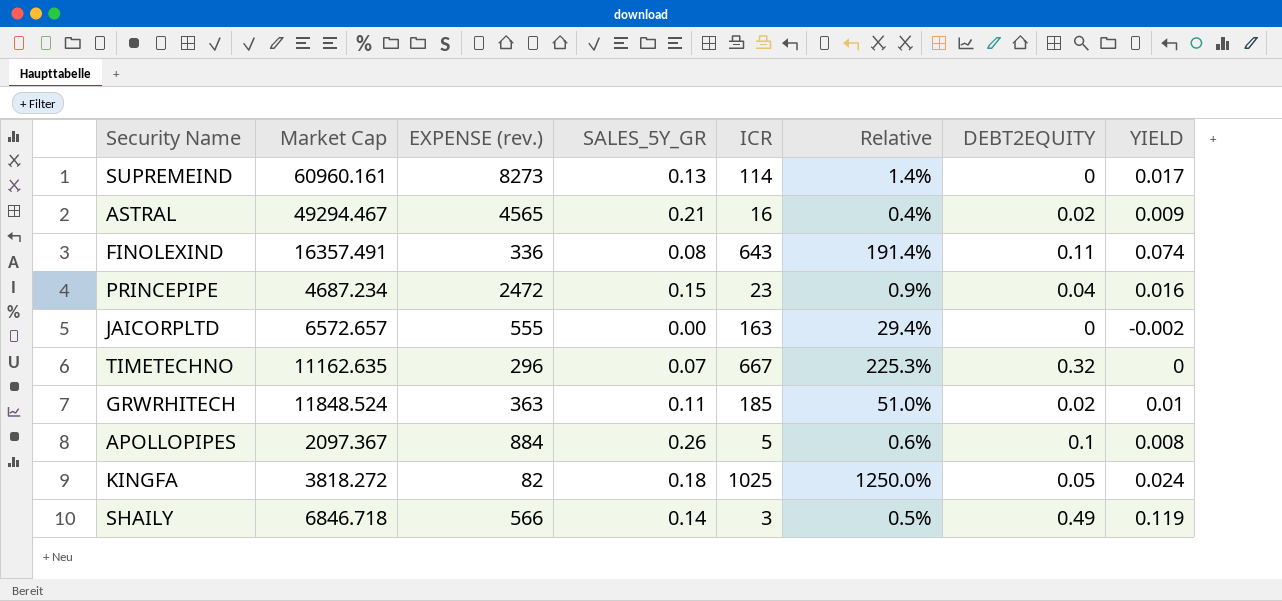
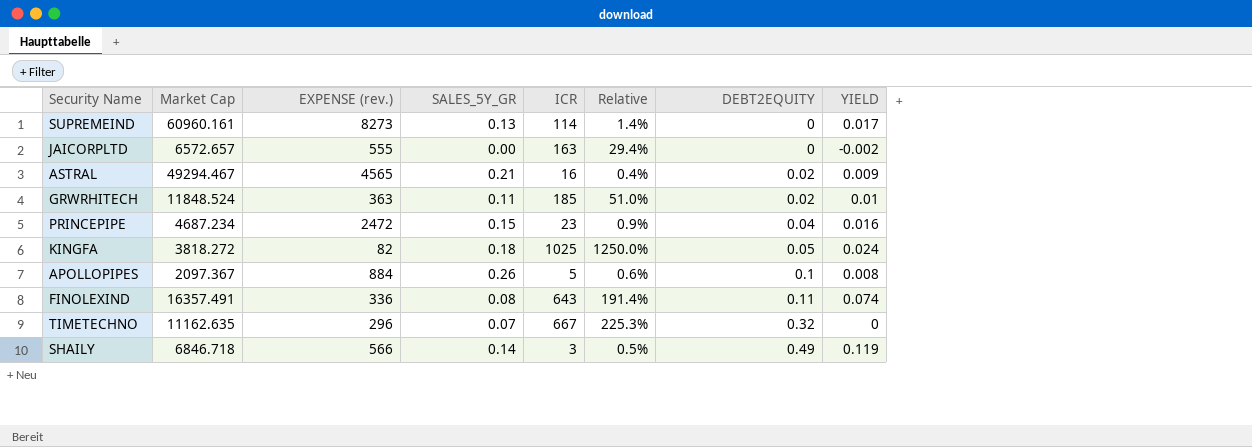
row order: none -> DEBT2EQUITY ascending

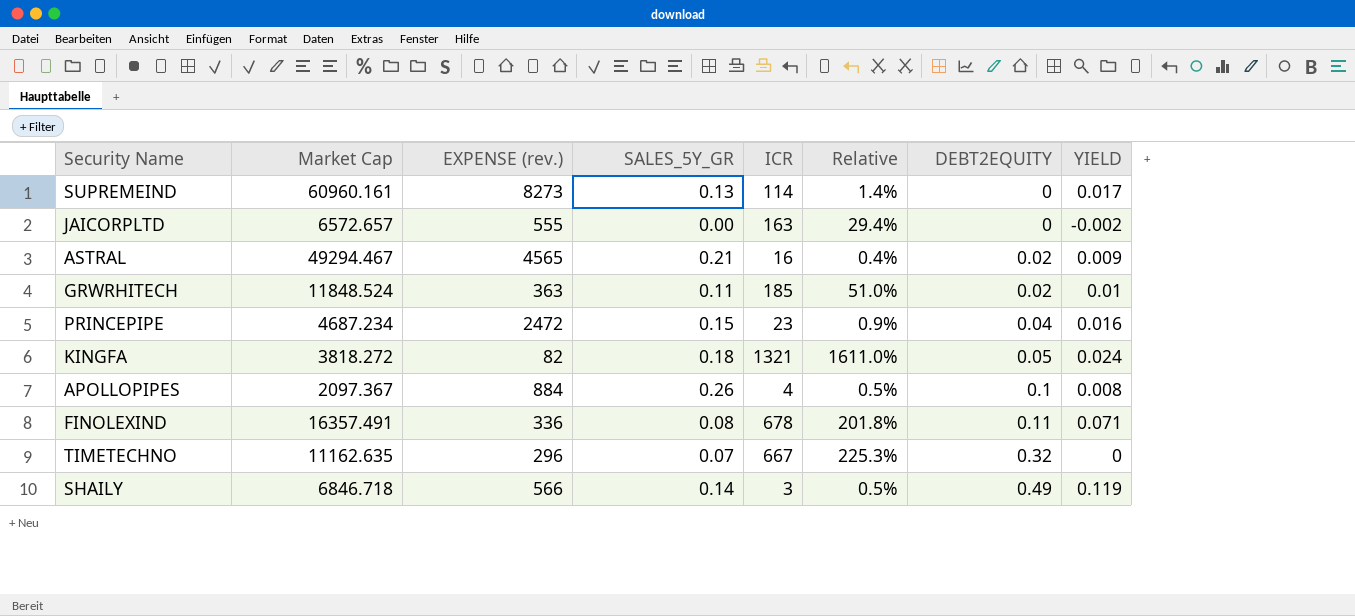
KINGFA | ICR: 1025 -> 1321
KINGFA | Relative: 1250.0% -> 1611.0%
APOLLOPIPES | ICR: 5 -> 4
APOLLOPIPES | Relative: 0.6% -> 0.5%
FINOLEXIND | ICR: 643 -> 678
FINOLEXIND | Relative: 191.4% -> 201.8%
FINOLEXIND | YIELD: 0.074 -> 0.071

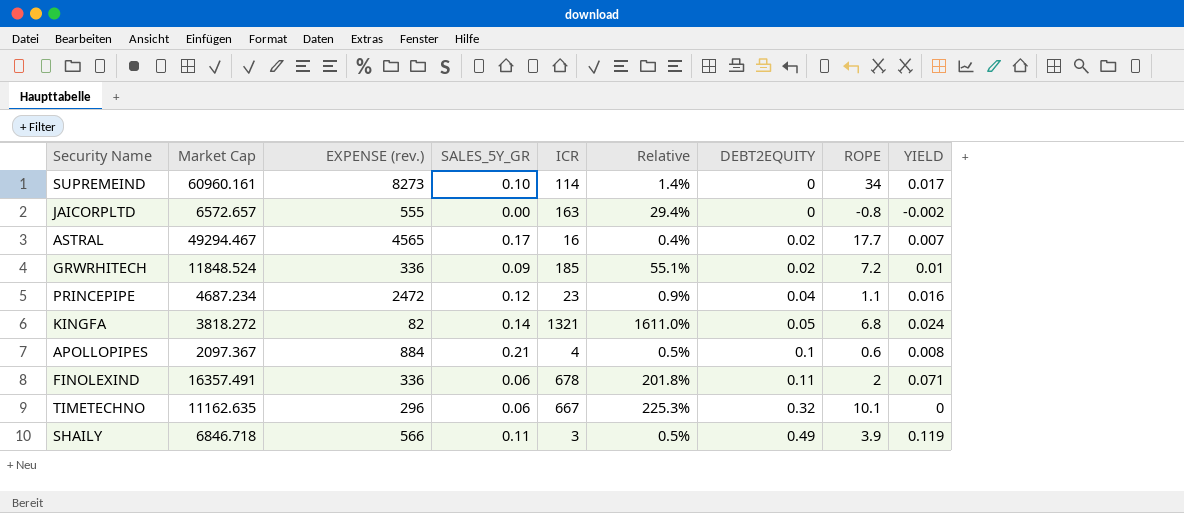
column ROPE | position: none -> 8
SUPREMEIND | SALES_5Y_GR: 0.13 -> 0.10
ASTRAL | SALES_5Y_GR: 0.21 -> 0.17
ASTRAL | YIELD: 0.009 -> 0.007
GRWRHITECH | EXPENSE (rev.): 363 -> 336
GRWRHITECH | SALES_5Y_GR: 0.11 -> 0.09
GRWRHITECH | Relative: 51.0% -> 55.1%
PRINCEPIPE | SALES_5Y_GR: 0.15 -> 0.12
KINGFA | SALES_5Y_GR: 0.18 -> 0.14
APOLLOPIPES | SALES_5Y_GR: 0.26 -> 0.21
FINOLEXIND | SALES_5Y_GR: 0.08 -> 0.06
TIMETECHNO | SALES_5Y_GR: 0.07 -> 0.06
SHAILY | SALES_5Y_GR: 0.14 -> 0.11

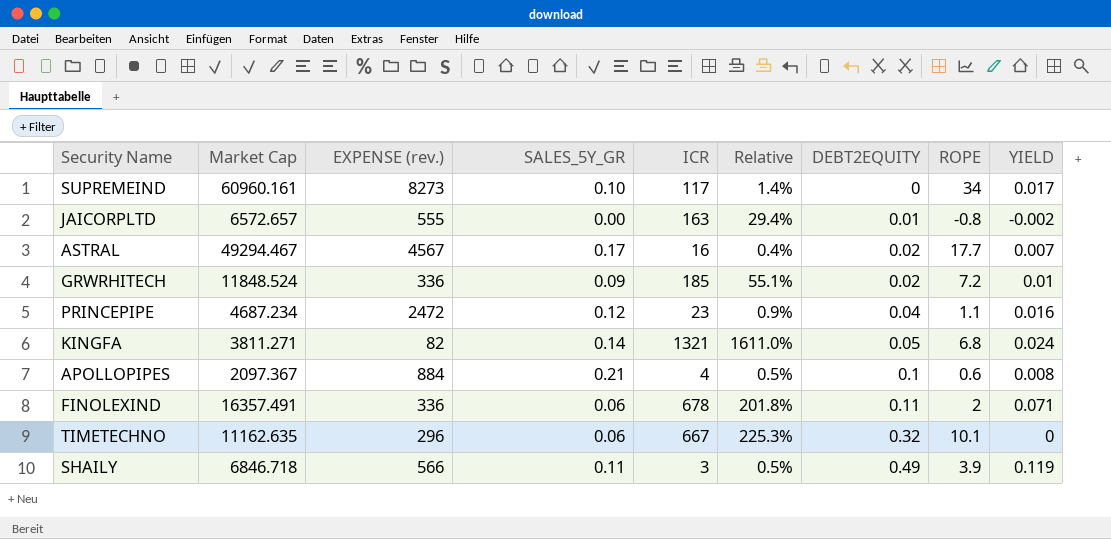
SUPREMEIND | ICR: 114 -> 117
JAICORPLTD | DEBT2EQUITY: 0 -> 0.01
ASTRAL | EXPENSE (rev.): 4565 -> 4567
KINGFA | Market Cap: 3818.272 -> 3811.271

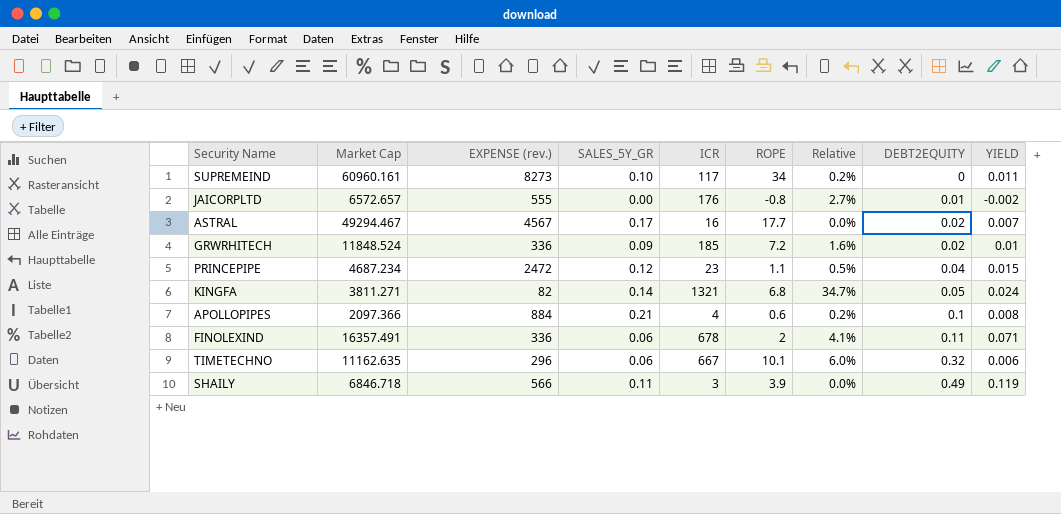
column ROPE | position: 8 -> 6
column Relative | formula: [ICR] / [EXPENSE (rev.)] -> [ICR] / [Market Cap]
SUPREMEIND | YIELD: 0.017 -> 0.011
JAICORPLTD | ICR: 163 -> 176
PRINCEPIPE | YIELD: 0.016 -> 0.015
APOLLOPIPES | Market Cap: 2097.367 -> 2097.366
TIMETECHNO | YIELD: 0 -> 0.006

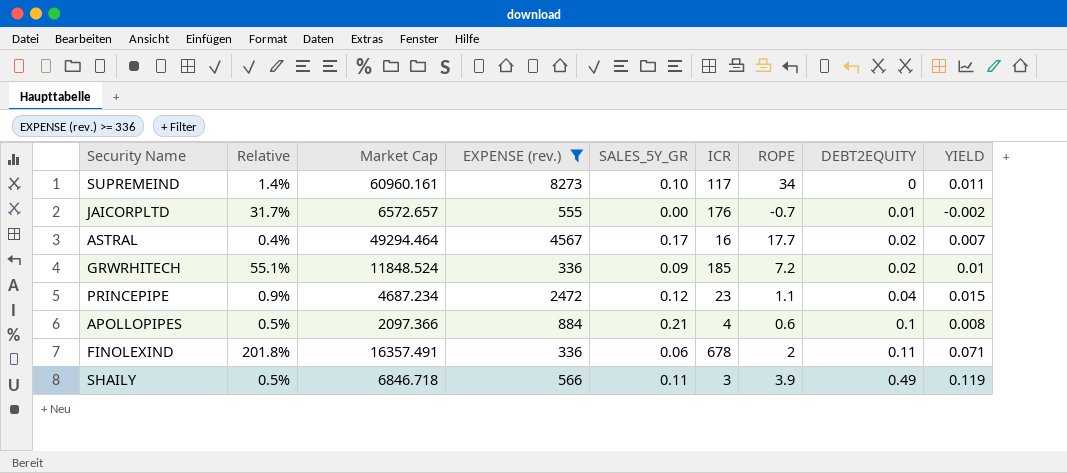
filter: none -> EXPENSE (rev.) >= 336
column Relative | formula: [ICR] / [Market Cap] -> [ICR] / [EXPENSE (rev.)]
column Relative | position: 7 -> 2
JAICORPLTD | ROPE: -0.8 -> -0.7
ASTRAL | Market Cap: 49294.467 -> 49294.464

